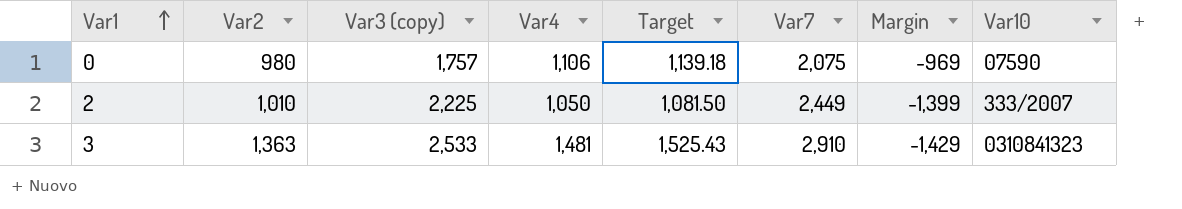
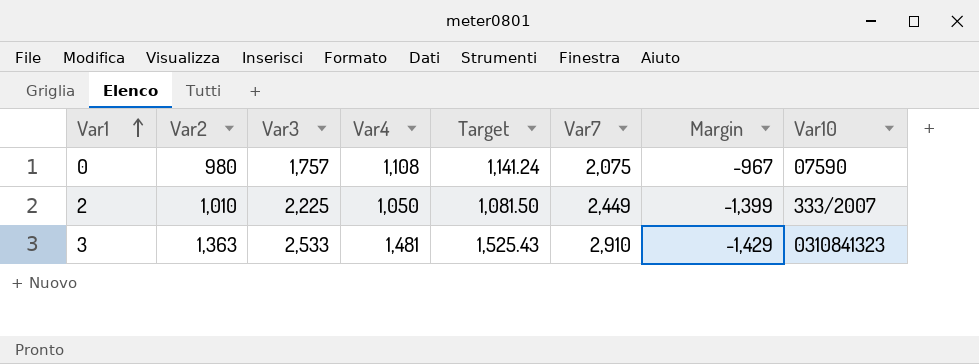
column name: Var3 (copy) -> Var3
0 | Var4: 1,106 -> 1,108
0 | Target: 1,139.18 -> 1,141.24
0 | Margin: -969 -> -967

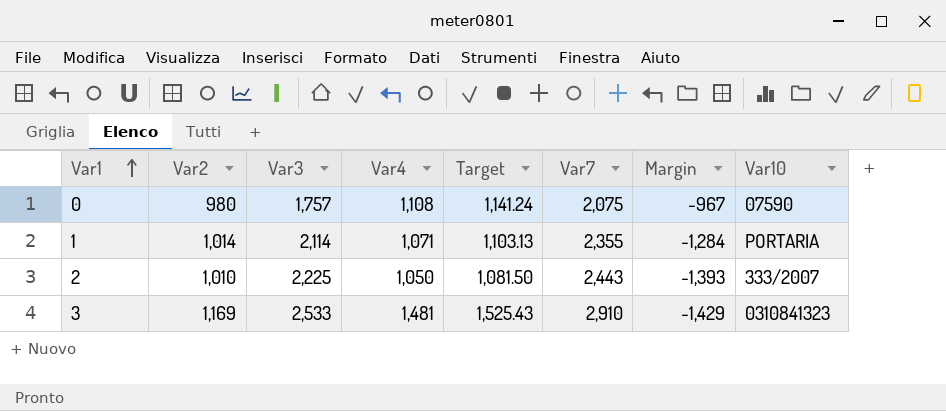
row 1: none -> 1,014 | 2,114 | 1,071 | 1,103.13 | 2,355 | -1,284 | PORTARIA
2 | Var7: 2,449 -> 2,443
2 | Margin: -1,399 -> -1,393
3 | Var2: 1,363 -> 1,169

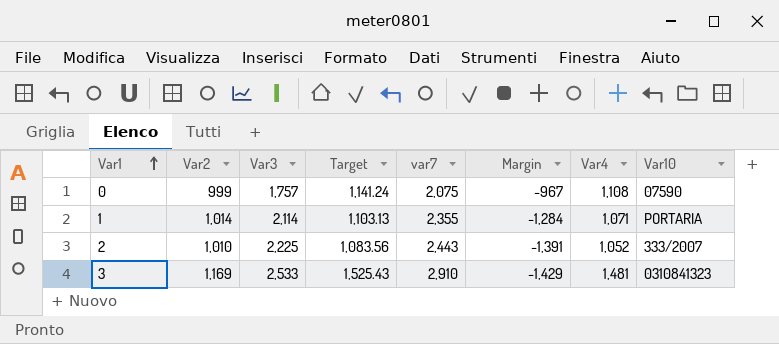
column name: Var7 -> var7
column Var4 | position: 4 -> 7
0 | Var2: 980 -> 999
2 | Target: 1,081.50 -> 1,083.56
2 | Margin: -1,393 -> -1,391
2 | Var4: 1,050 -> 1,052

